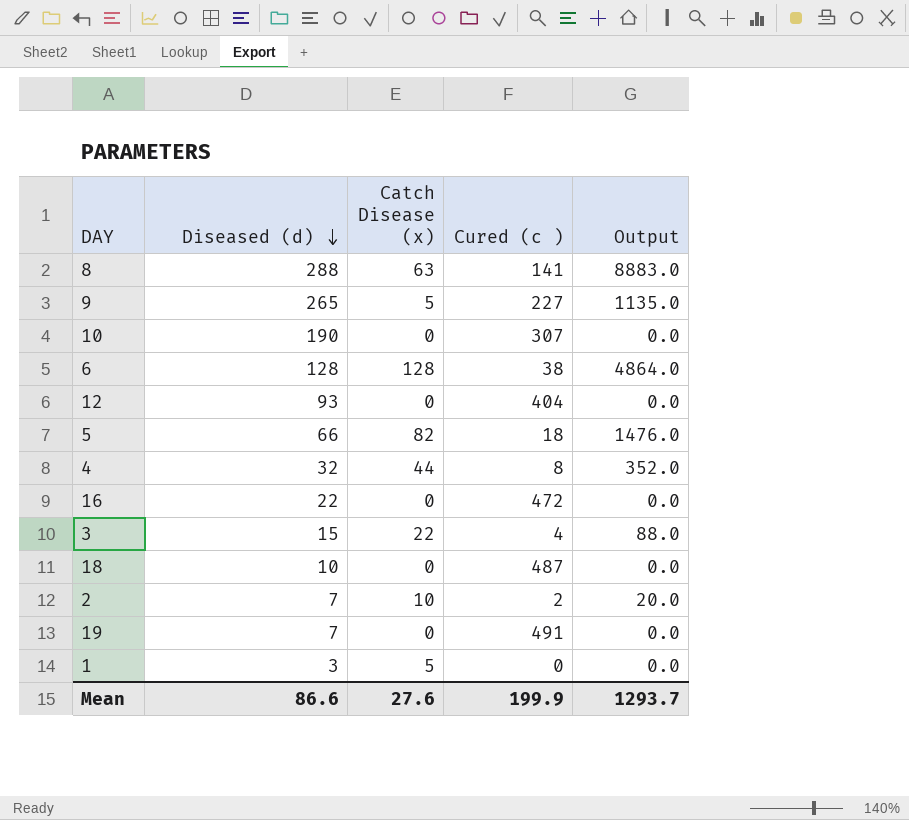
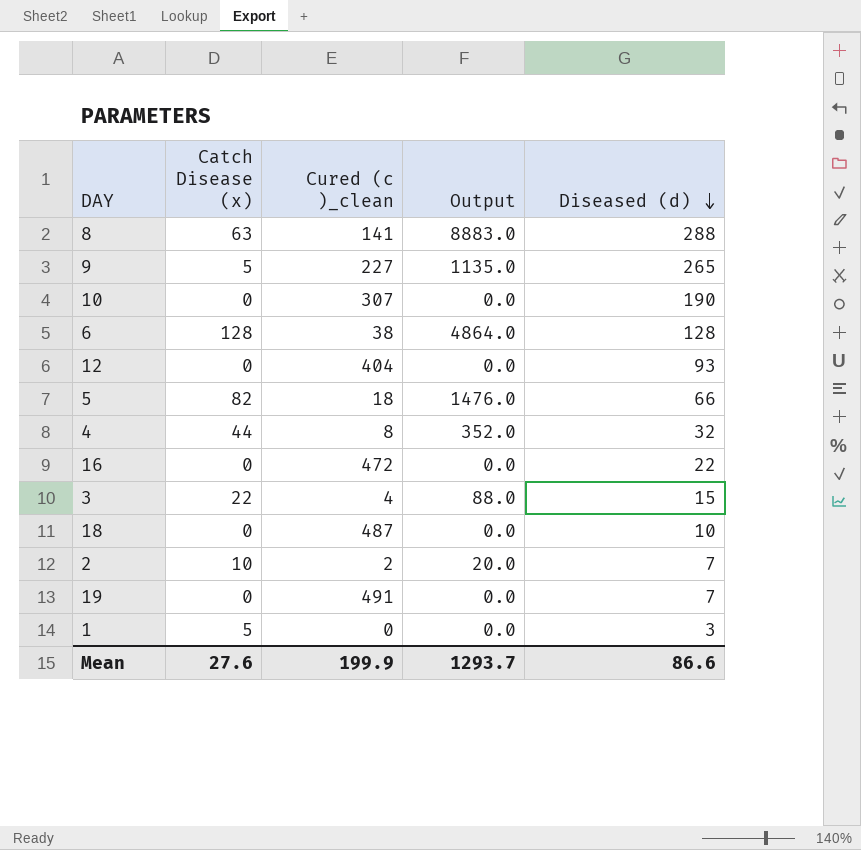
column name: Cured (c ) -> Cured (c )_clean
column Diseased (d) | position: 2 -> 5

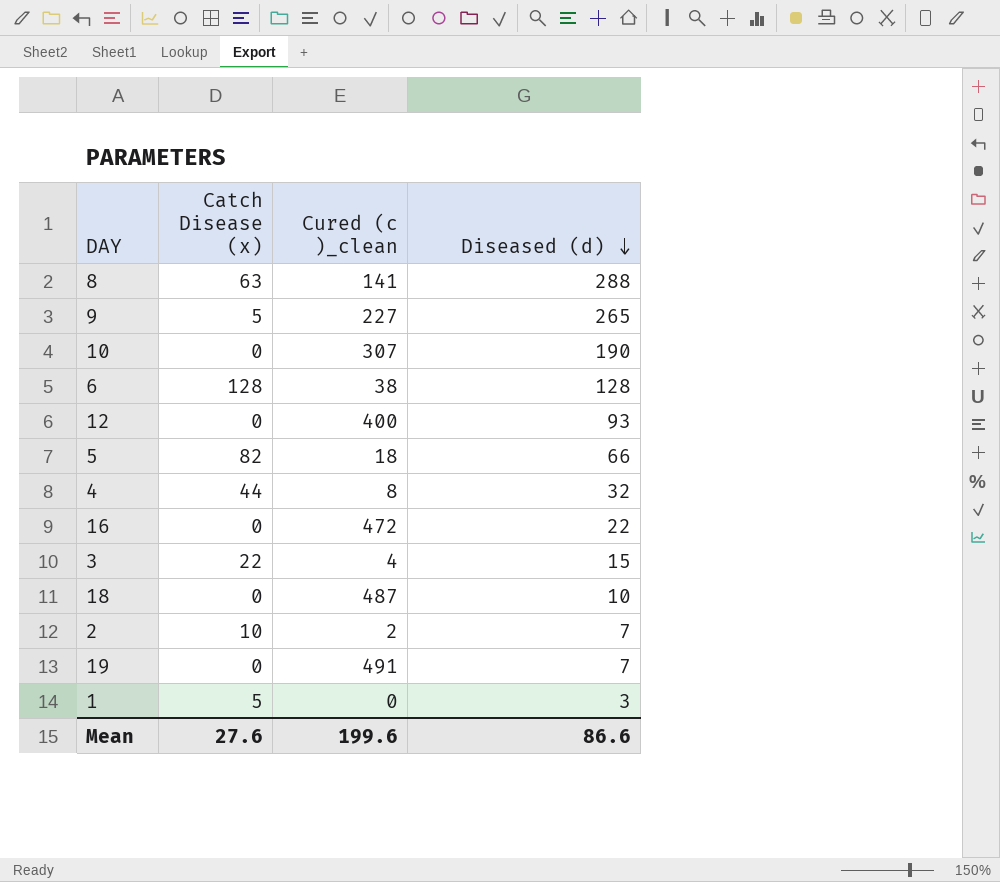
column Output | formula: [Catch Disease (x)] * [Cured (c )_clean] -> none
12 | Cured (c )_clean: 404 -> 400
Mean | Cured (c )_clean: 199.9 -> 199.6

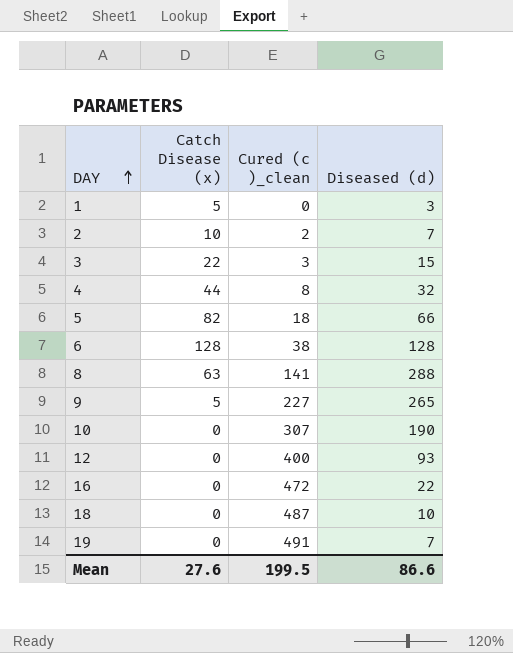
row order: Diseased (d) descending -> DAY ascending
3 | Cured (c )_clean: 4 -> 3
Mean | Cured (c )_clean: 199.6 -> 199.5

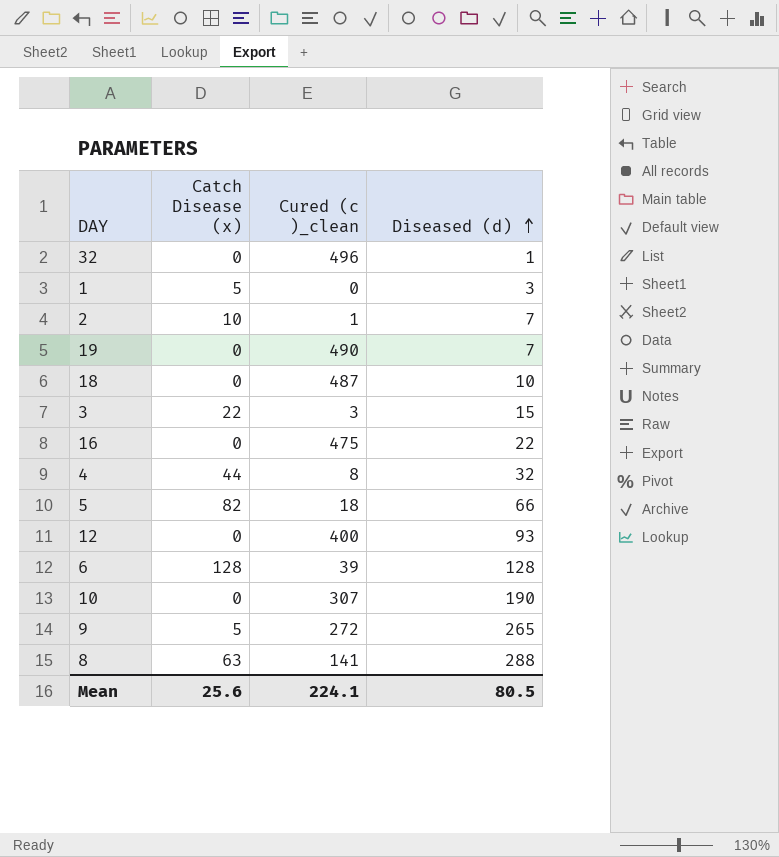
row order: DAY ascending -> Diseased (d) ascending
row 32: none -> 0 | 496 | 1
2 | Cured (c )_clean: 2 -> 1
19 | Cured (c )_clean: 491 -> 490
16 | Cured (c )_clean: 472 -> 475
6 | Cured (c )_clean: 38 -> 39
9 | Cured (c )_clean: 227 -> 272
Mean | Catch Disease (x): 27.6 -> 25.6
Mean | Cured (c )_clean: 199.5 -> 224.1
Mean | Diseased (d): 86.6 -> 80.5

